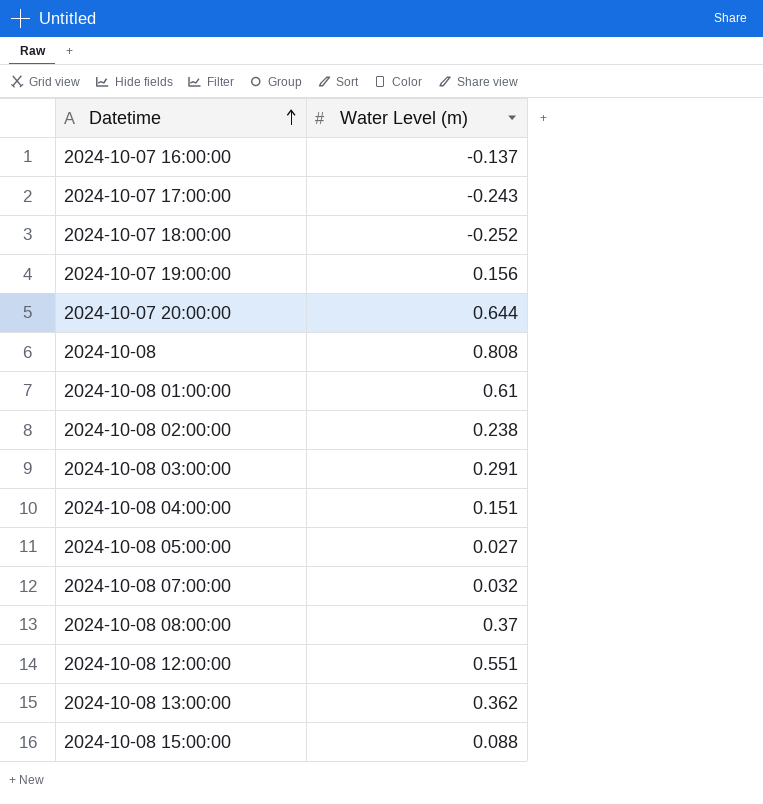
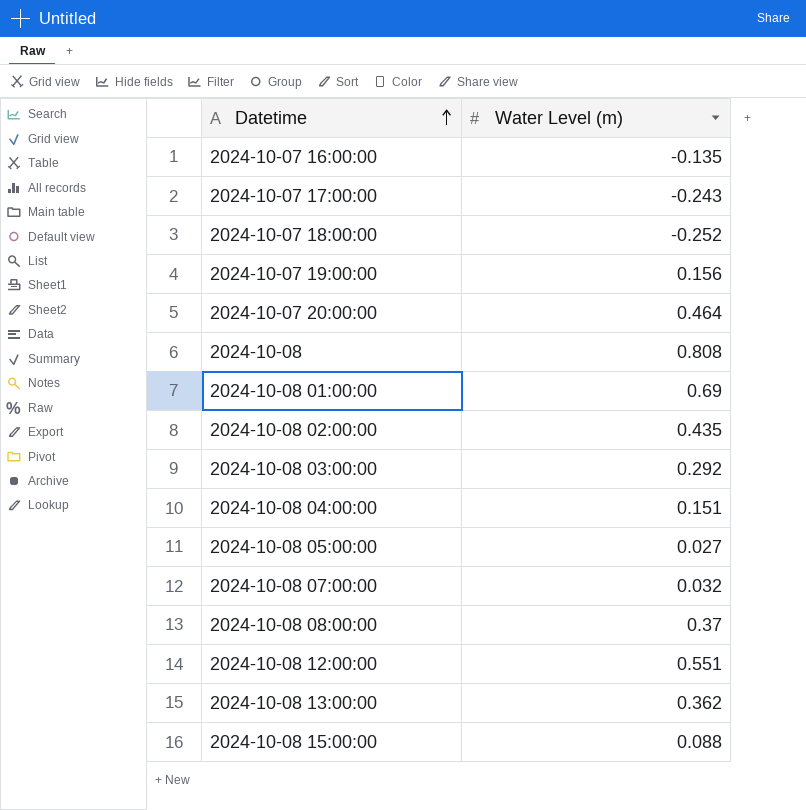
2024-10-07 16:00:00 | Water Level (m): -0.137 -> -0.135
2024-10-07 20:00:00 | Water Level (m): 0.644 -> 0.464
2024-10-08 01:00:00 | Water Level (m): 0.61 -> 0.69
2024-10-08 02:00:00 | Water Level (m): 0.238 -> 0.435
2024-10-08 03:00:00 | Water Level (m): 0.291 -> 0.292

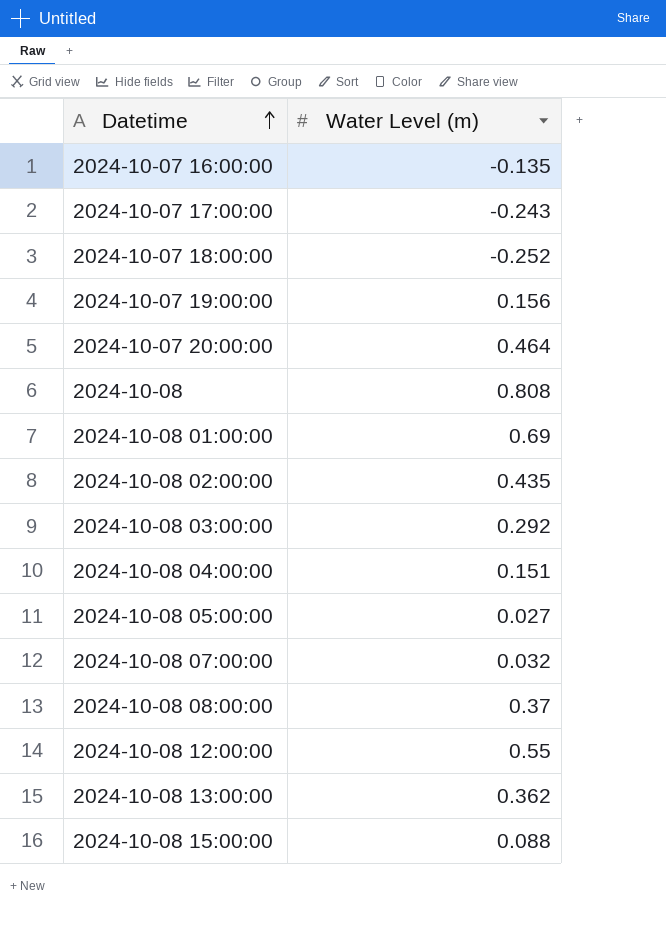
2024-10-08 12:00:00 | Water Level (m): 0.551 -> 0.55

